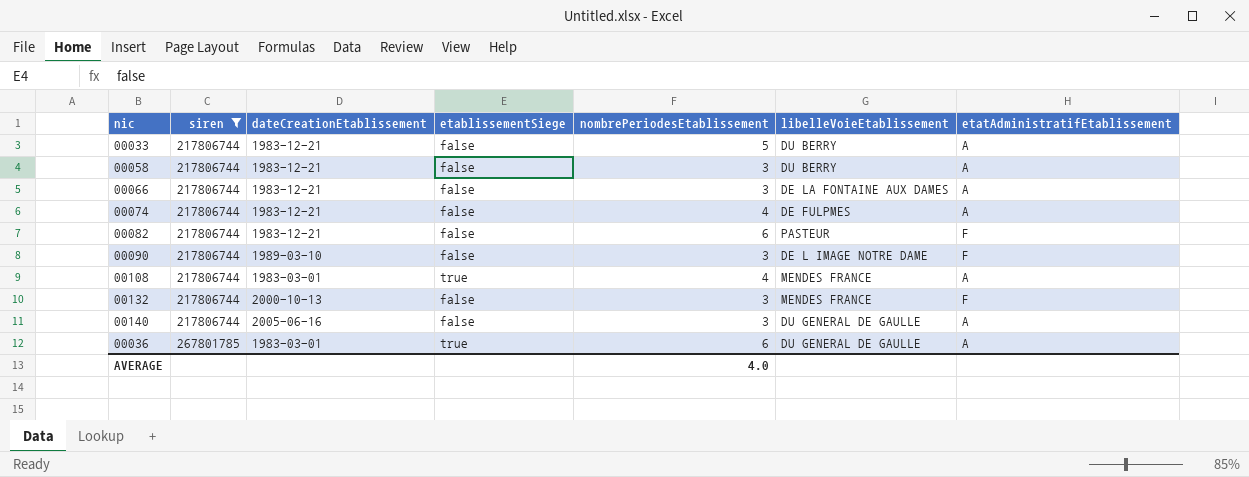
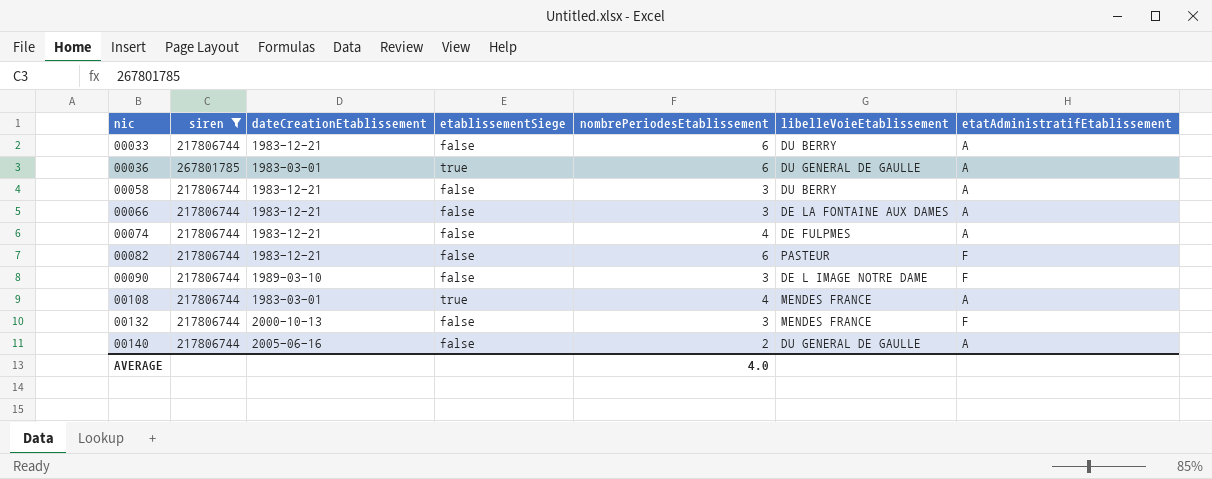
row order: siren ascending -> nic ascending
00033 | nombrePeriodesEtablissement: 5 -> 6
00140 | nombrePeriodesEtablissement: 3 -> 2

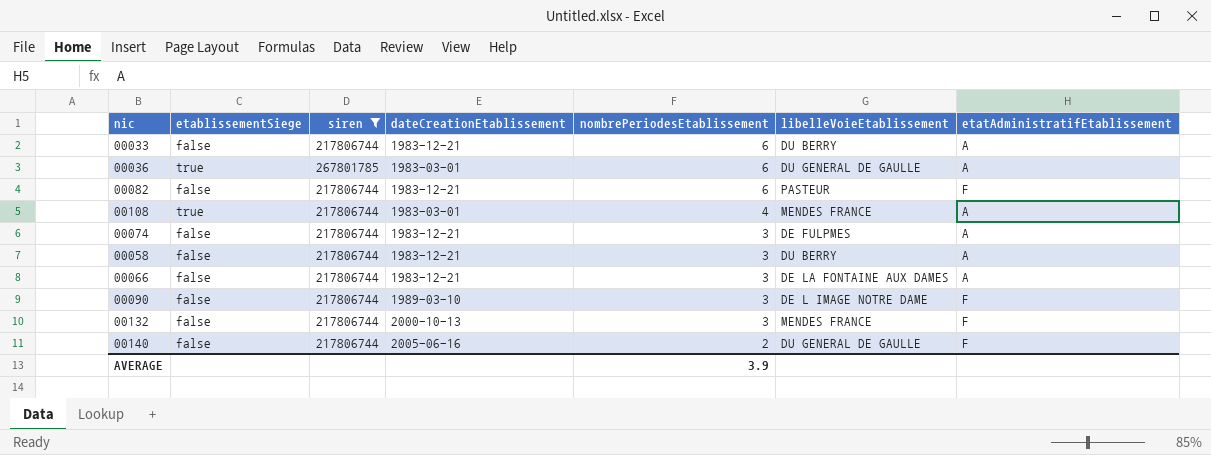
row order: nic ascending -> nombrePeriodesEtablissement descending
column etablissementSiege | position: 4 -> 2
00074 | nombrePeriodesEtablissement: 4 -> 3
00140 | etatAdministratifEtablissement: A -> F
AVERAGE | nombrePeriodesEtablissement: 4.0 -> 3.9

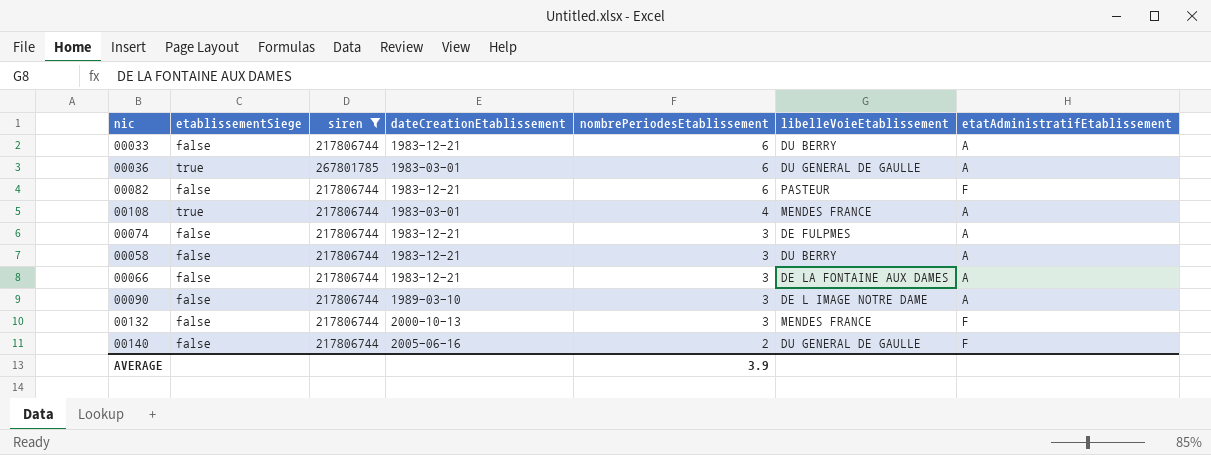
00090 | etatAdministratifEtablissement: F -> A

